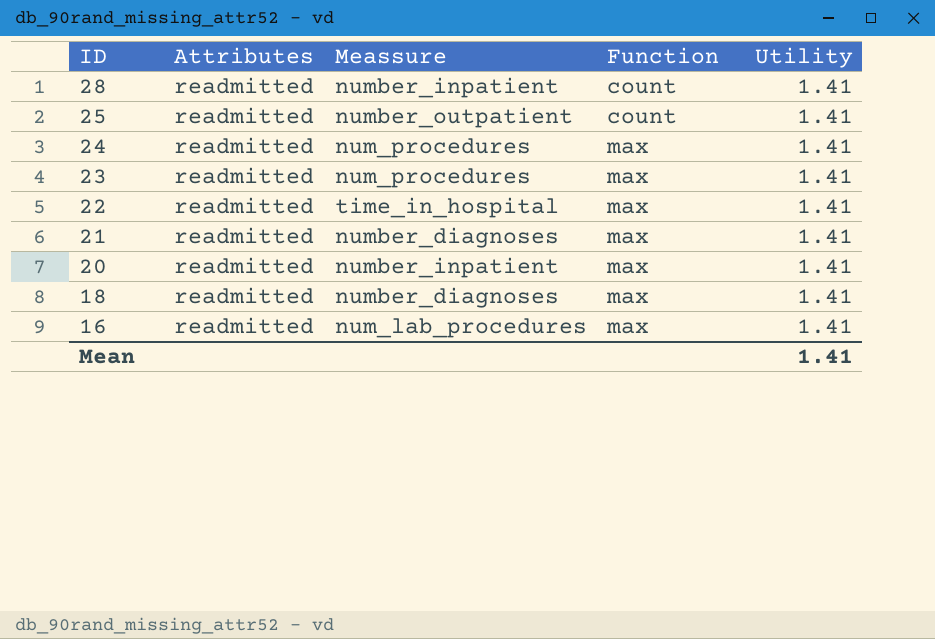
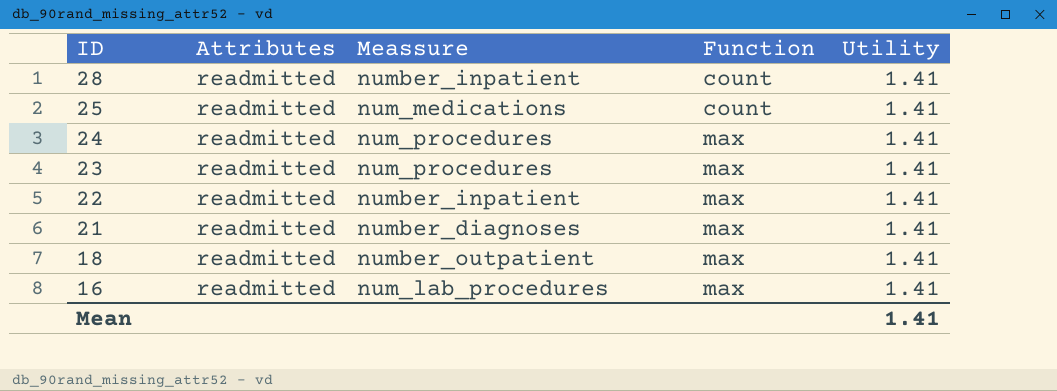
row 20: readmitted | number_inpatient | max | 1.41 -> none
25 | Meassure: number_outpatient -> num_medications
22 | Meassure: time_in_hospital -> number_inpatient
18 | Meassure: number_diagnoses -> number_outpatient

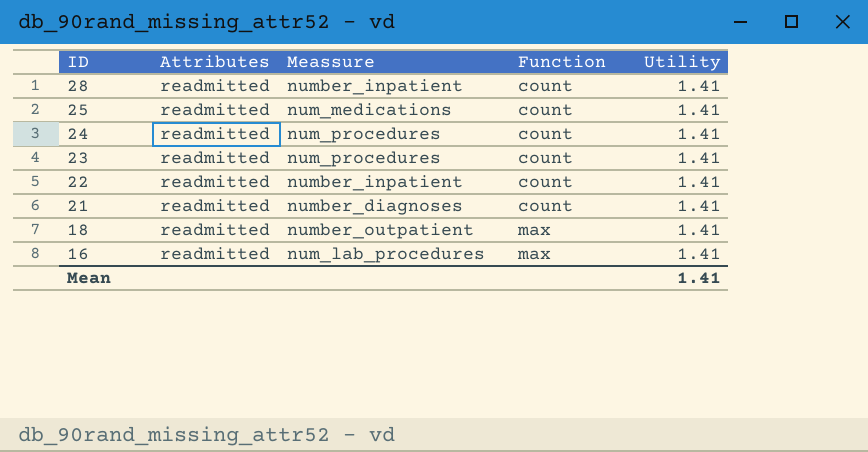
24 | Function: max -> count
23 | Function: max -> count
22 | Function: max -> count
21 | Function: max -> count

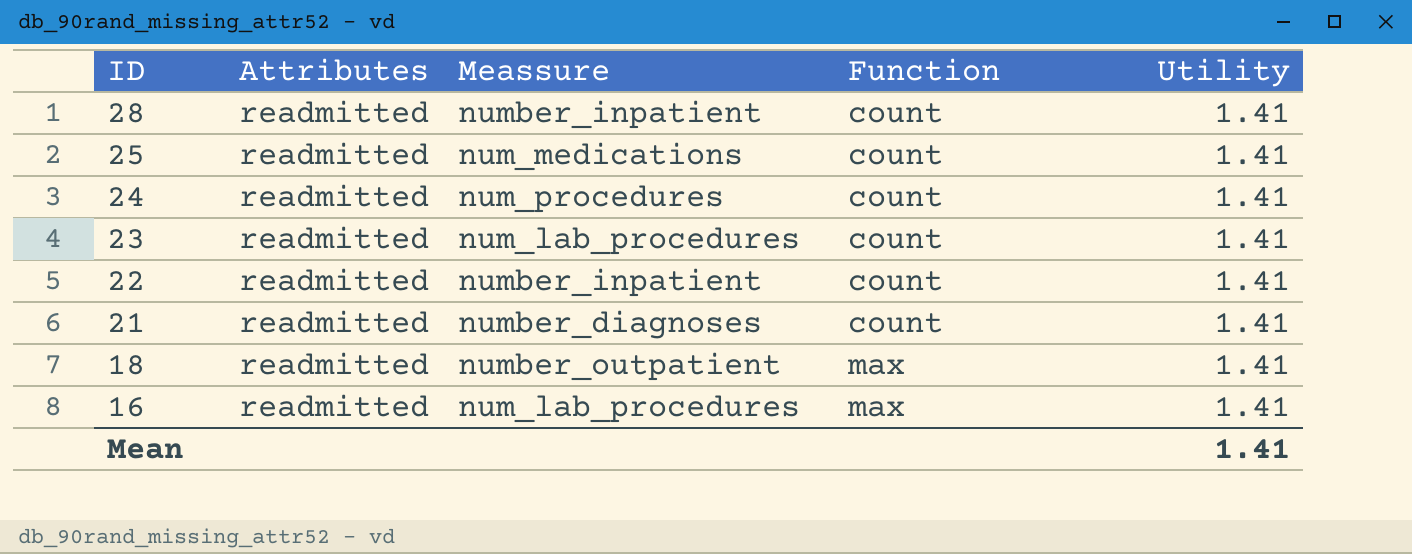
23 | Meassure: num_procedures -> num_lab_procedures

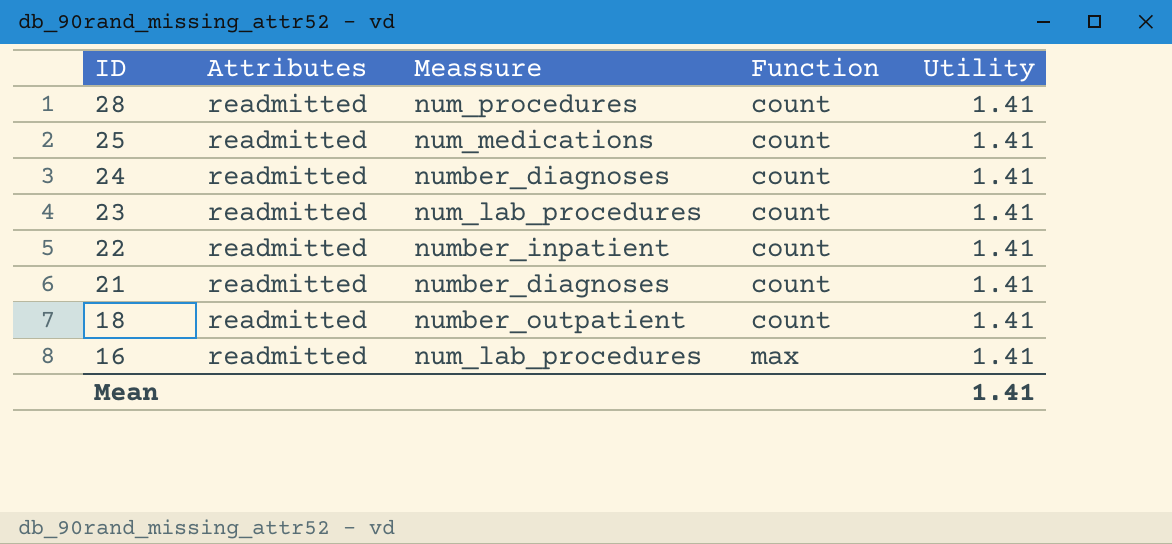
28 | Meassure: number_inpatient -> num_procedures
24 | Meassure: num_procedures -> number_diagnoses
18 | Function: max -> count

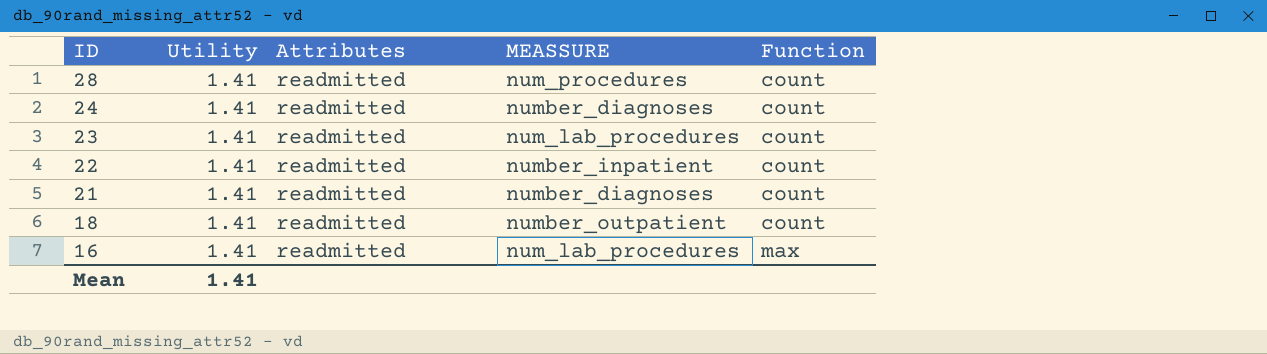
column Utility | position: 5 -> 2
column name: Meassure -> MEASSURE
row 25: readmitted | num_medications | count | 1.41 -> none

